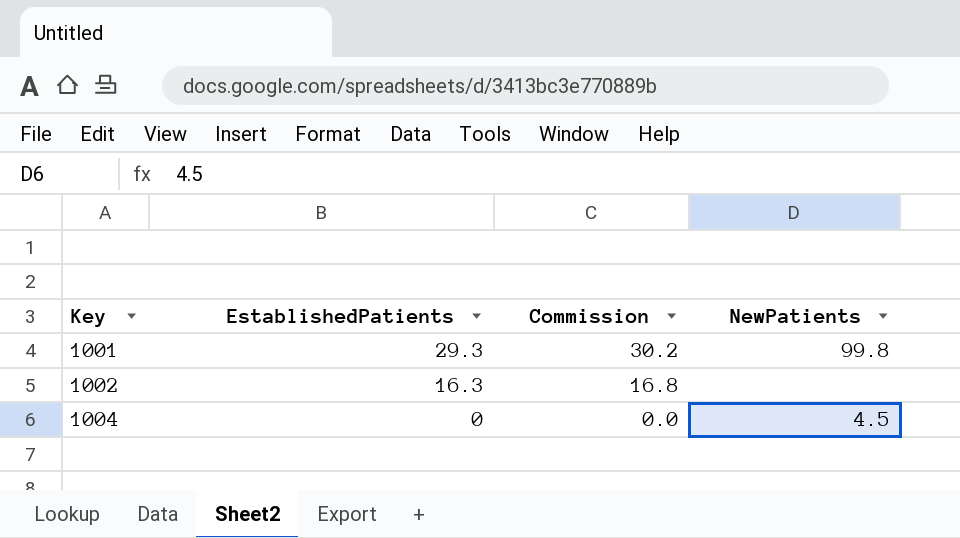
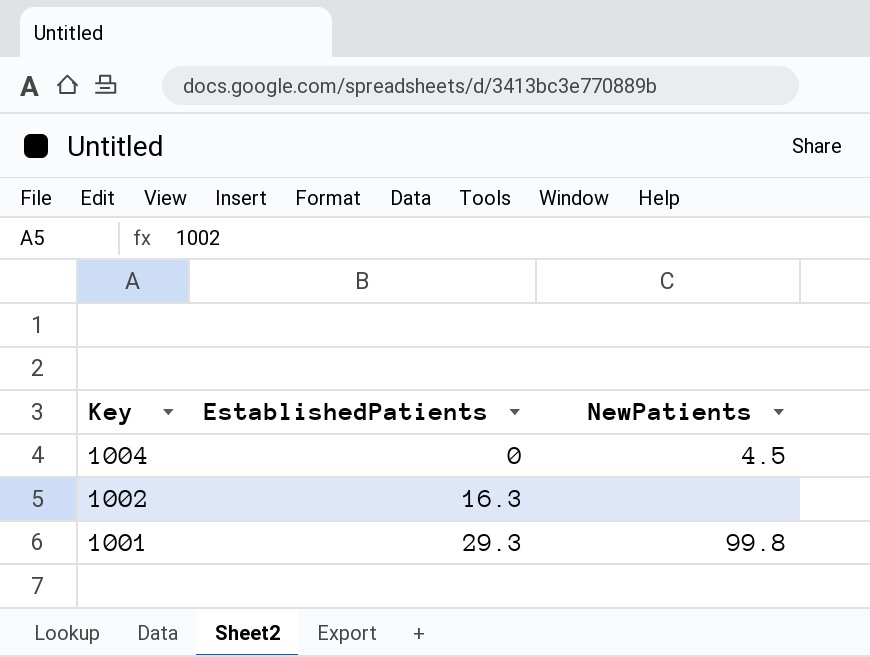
row order: Key ascending -> Key descending
column Commission | formula: [EstablishedPatients] * 1.03 -> none

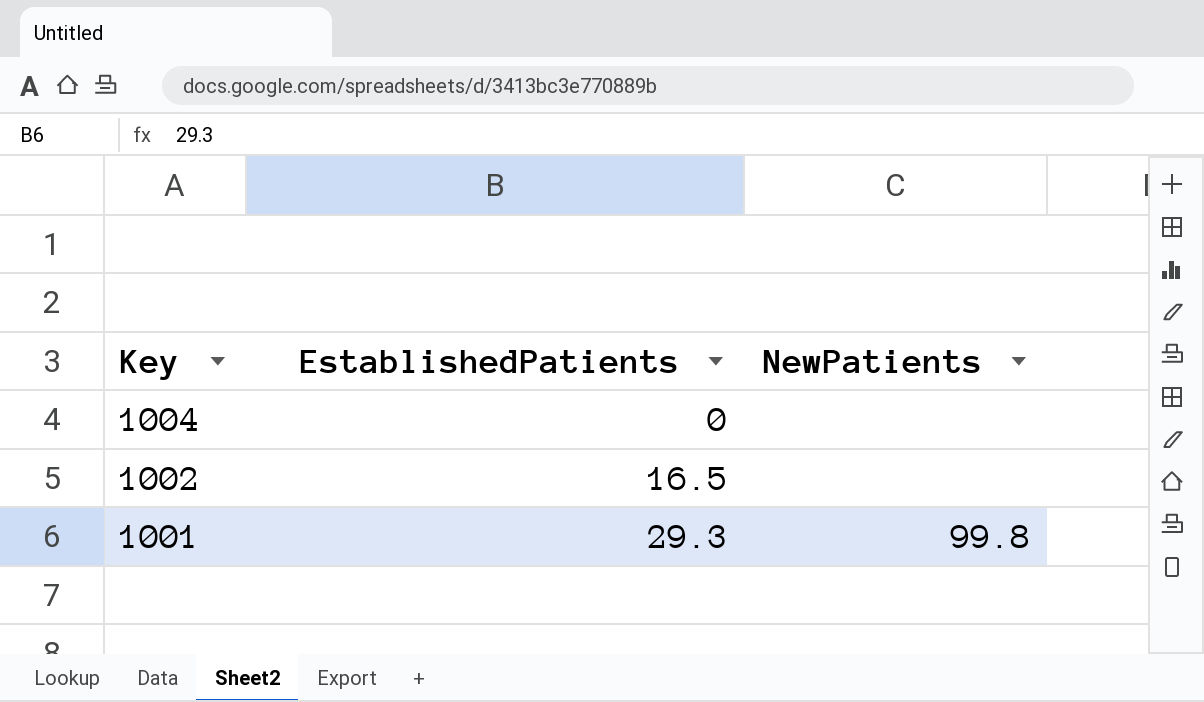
1004 | NewPatients: 4.5 -> none
1002 | EstablishedPatients: 16.3 -> 16.5

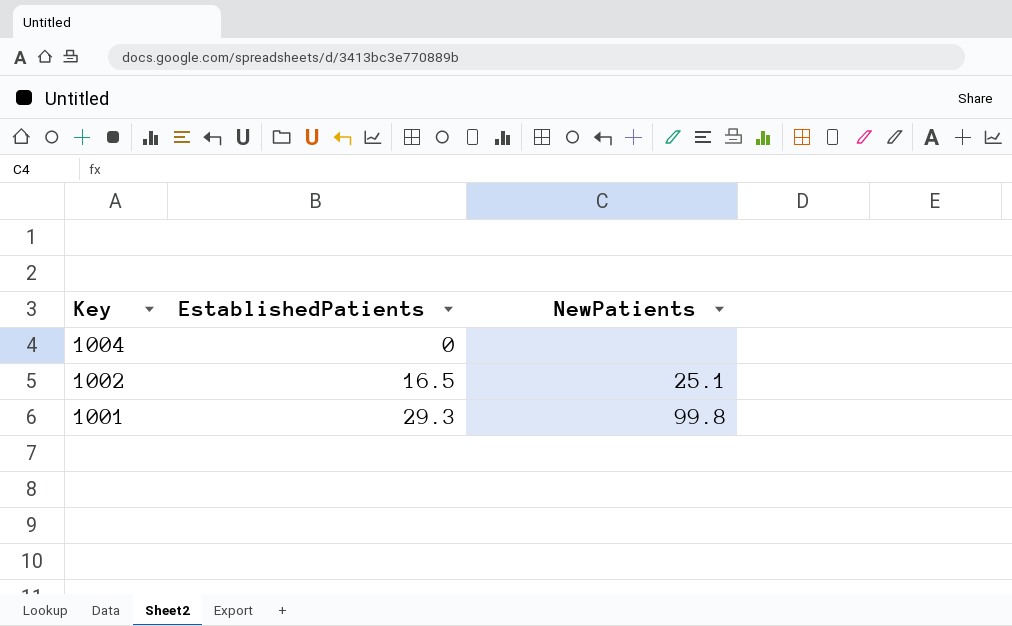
1002 | NewPatients: none -> 25.1

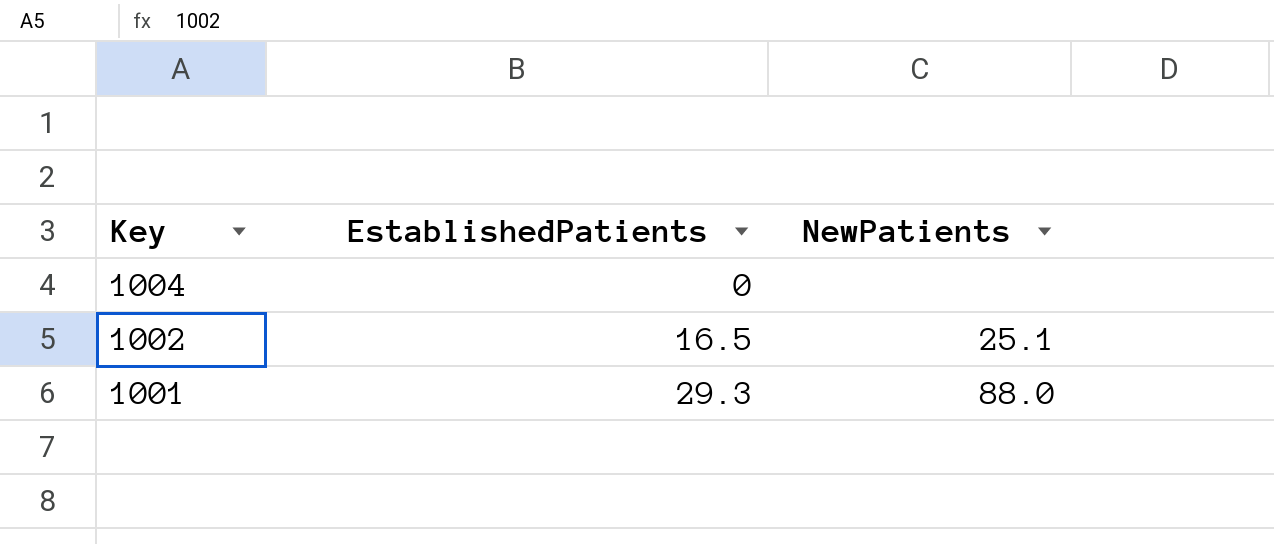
1001 | NewPatients: 99.8 -> 88.0

